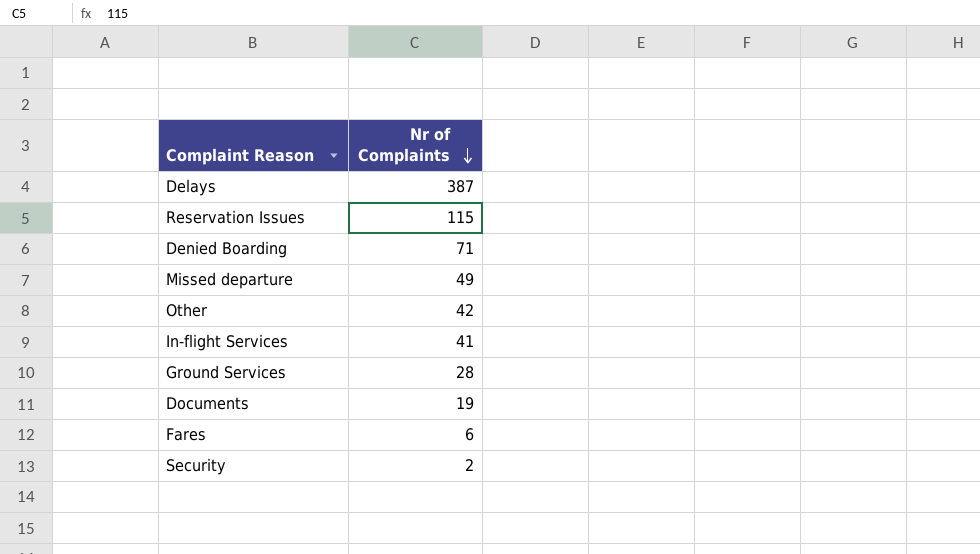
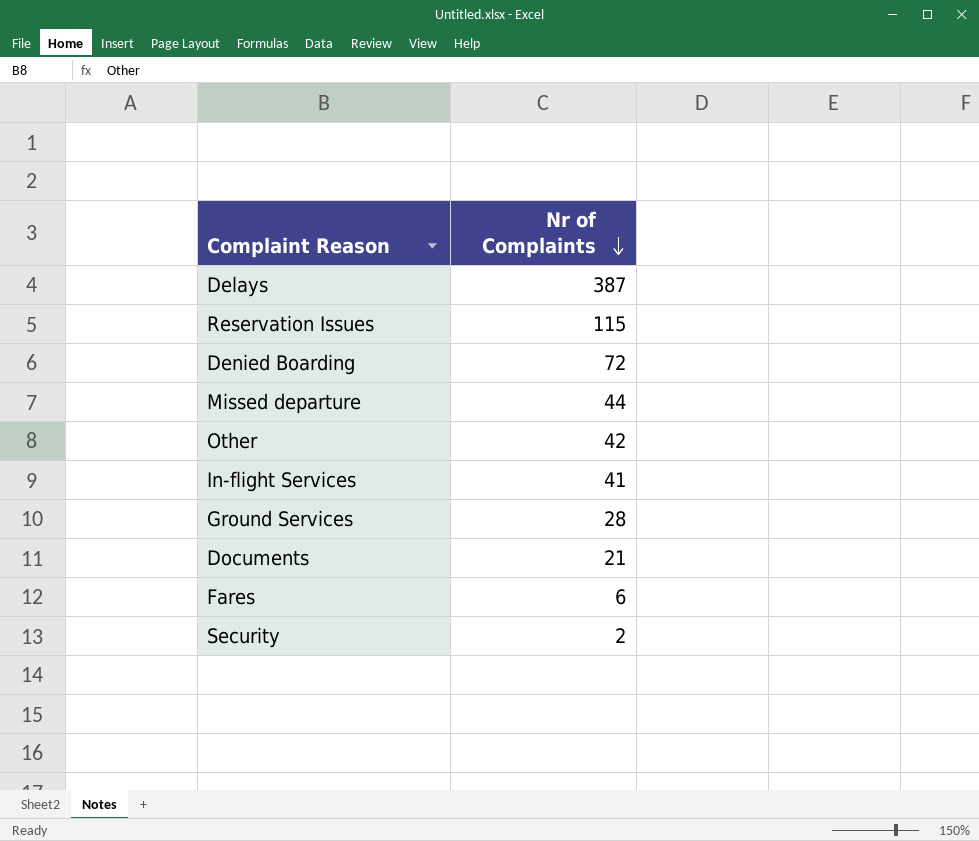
Denied Boarding | Nr of Complaints: 71 -> 72
Missed departure | Nr of Complaints: 49 -> 44
Documents | Nr of Complaints: 19 -> 21

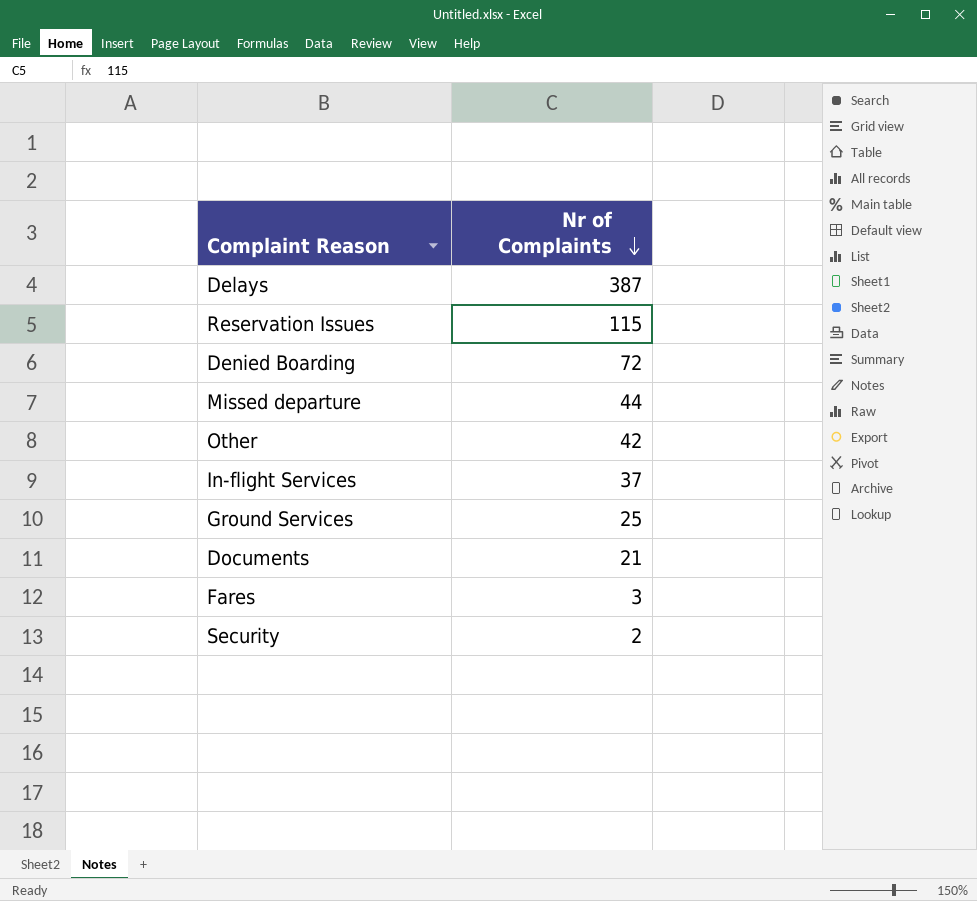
In-flight Services | Nr of Complaints: 41 -> 37
Ground Services | Nr of Complaints: 28 -> 25
Fares | Nr of Complaints: 6 -> 3

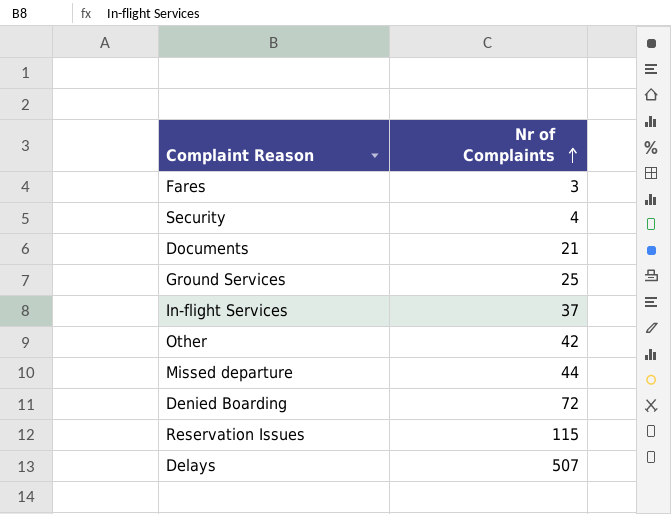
row order: Nr of Complaints descending -> Nr of Complaints ascending
Security | Nr of Complaints: 2 -> 4
Delays | Nr of Complaints: 387 -> 507

